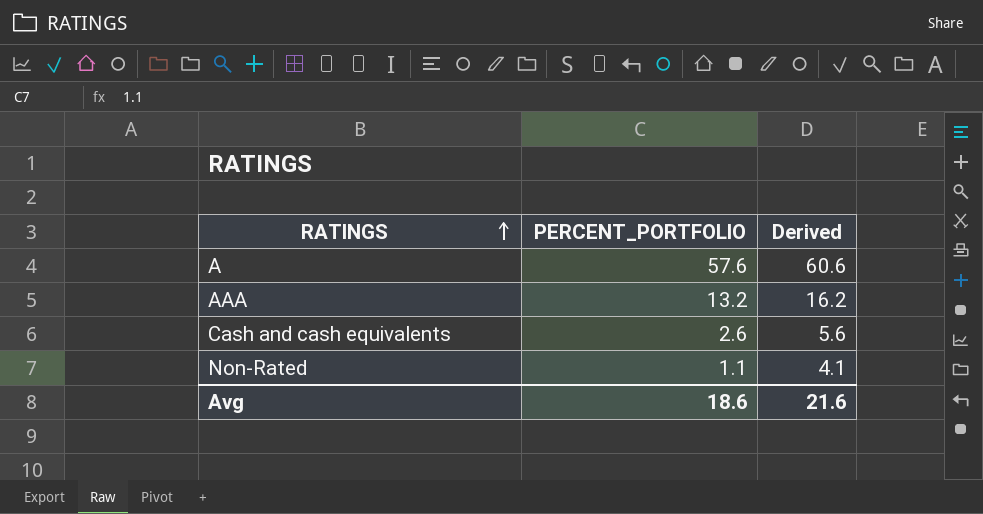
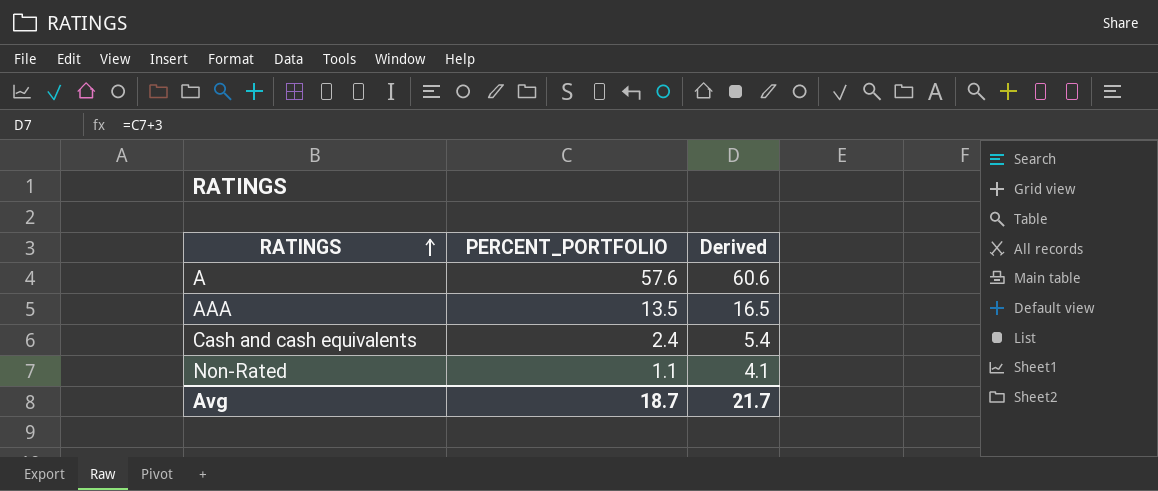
AAA | PERCENT_PORTFOLIO: 13.2 -> 13.5
AAA | Derived: 16.2 -> 16.5
Cash and cash equivalents | PERCENT_PORTFOLIO: 2.6 -> 2.4
Cash and cash equivalents | Derived: 5.6 -> 5.4
Avg | PERCENT_PORTFOLIO: 18.6 -> 18.7
Avg | Derived: 21.6 -> 21.7

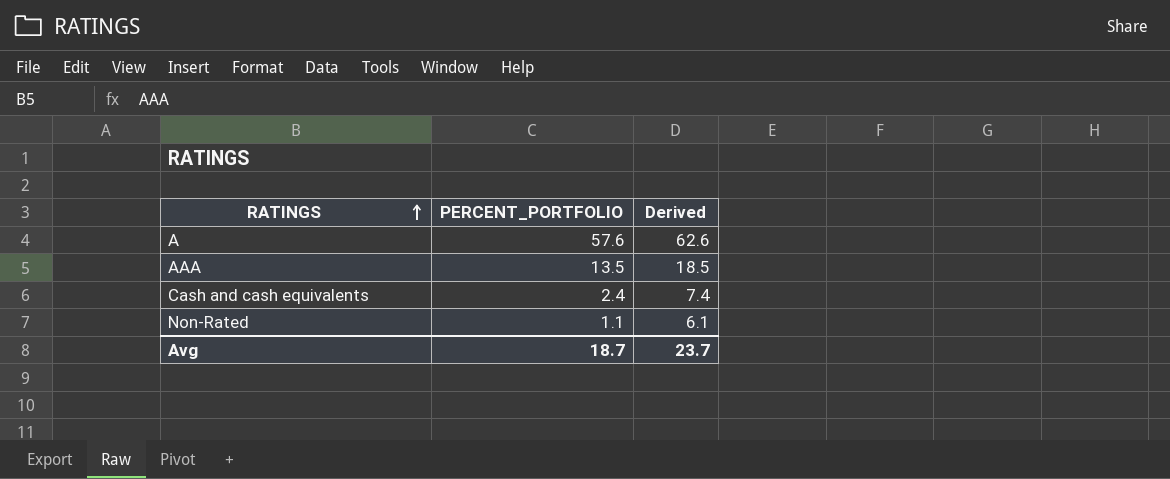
column Derived | formula: [PERCENT_PORTFOLIO] + 3 -> [PERCENT_PORTFOLIO] + 5
Avg | Derived: 21.7 -> 23.7

